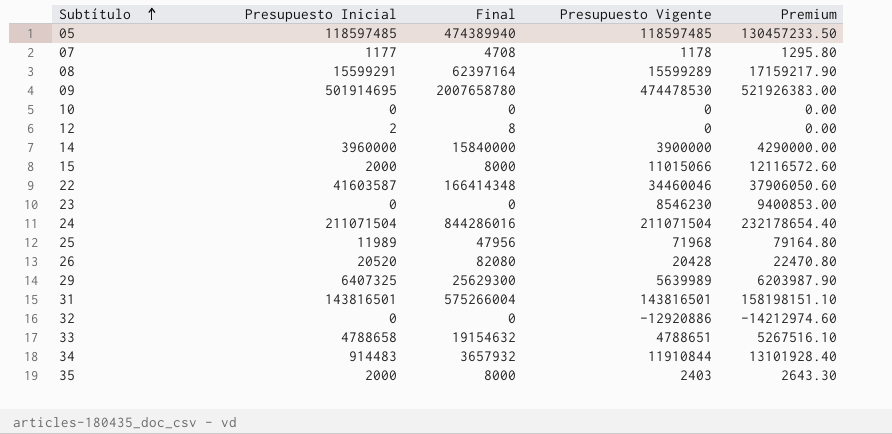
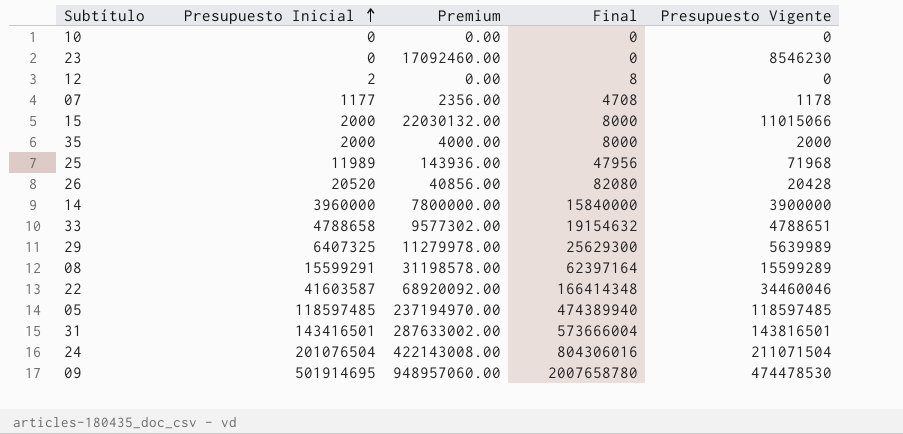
row order: Subtítulo ascending -> Presupuesto Inicial ascending
column Premium | formula: [Presupuesto Vigente] * 1.1 -> [Presupuesto Vigente] * 2
column Premium | position: 5 -> 3
row 32: 0 | 0 | -12920886 | -14212974.60 -> none
row 34: 914483 | 3657932 | 11910844 | 13101928.40 -> none
35 | Presupuesto Vigente: 2403 -> 2000
31 | Presupuesto Inicial: 143816501 -> 143416501
31 | Final: 575266004 -> 573666004
24 | Presupuesto Inicial: 211071504 -> 201076504
24 | Final: 844286016 -> 804306016

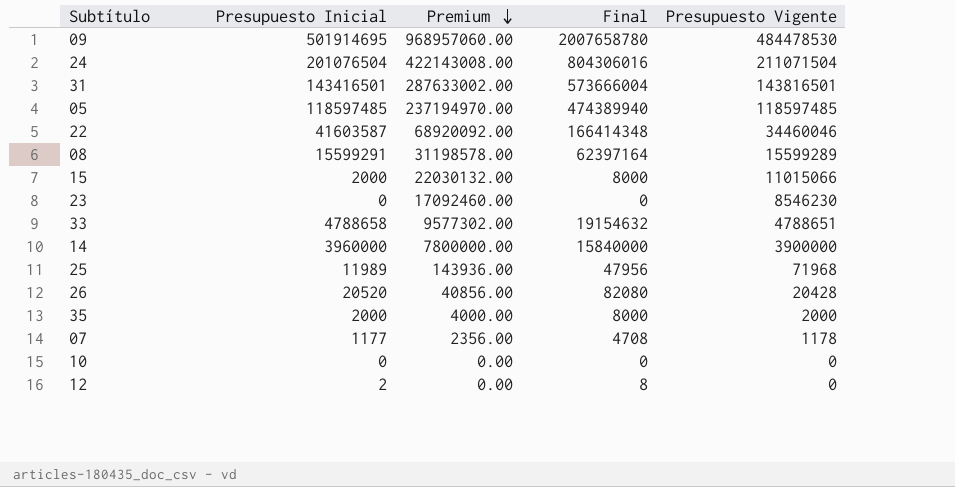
row order: Presupuesto Inicial ascending -> Premium descending
row 29: 6407325 | 11279978.00 | 25629300 | 5639989 -> none
09 | Premium: 948957060.00 -> 968957060.00
09 | Presupuesto Vigente: 474478530 -> 484478530

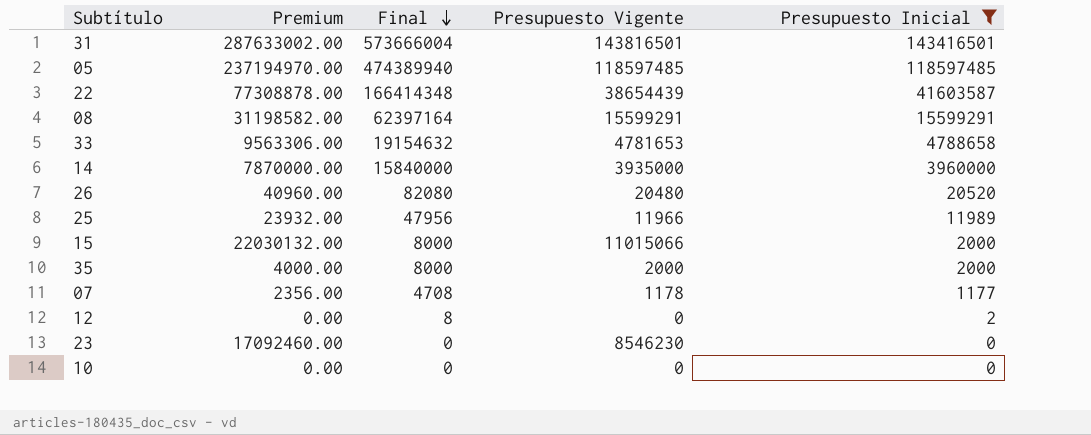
filter: none -> Presupuesto Inicial <= 143416501
row order: Premium descending -> Final descending
column Presupuesto Inicial | position: 2 -> 5
22 | Premium: 68920092.00 -> 77308878.00
22 | Presupuesto Vigente: 34460046 -> 38654439
08 | Premium: 31198578.00 -> 31198582.00
08 | Presupuesto Vigente: 15599289 -> 15599291
33 | Premium: 9577302.00 -> 9563306.00
33 | Presupuesto Vigente: 4788651 -> 4781653
14 | Premium: 7800000.00 -> 7870000.00
14 | Presupuesto Vigente: 3900000 -> 3935000
26 | Premium: 40856.00 -> 40960.00
26 | Presupuesto Vigente: 20428 -> 20480
25 | Premium: 143936.00 -> 23932.00
25 | Presupuesto Vigente: 71968 -> 11966

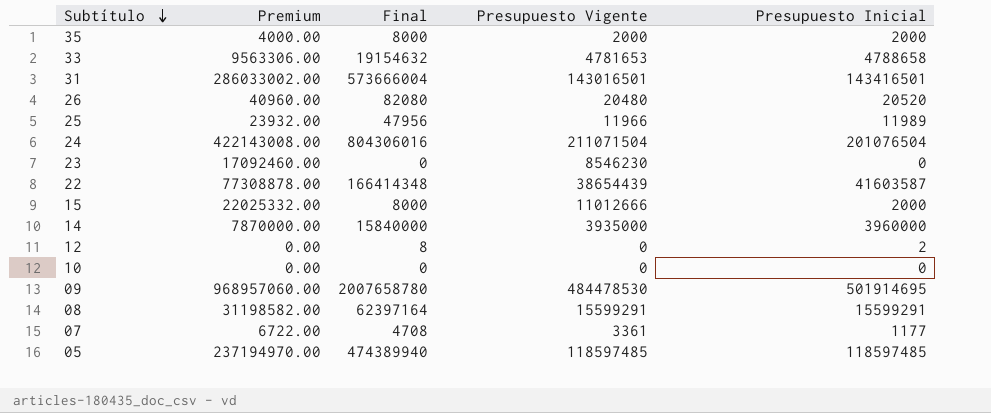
filter: Presupuesto Inicial <= 143416501 -> none
row order: Final descending -> Subtítulo descending
31 | Premium: 287633002.00 -> 286033002.00
31 | Presupuesto Vigente: 143816501 -> 143016501
15 | Premium: 22030132.00 -> 22025332.00
15 | Presupuesto Vigente: 11015066 -> 11012666
07 | Premium: 2356.00 -> 6722.00
07 | Presupuesto Vigente: 1178 -> 3361

